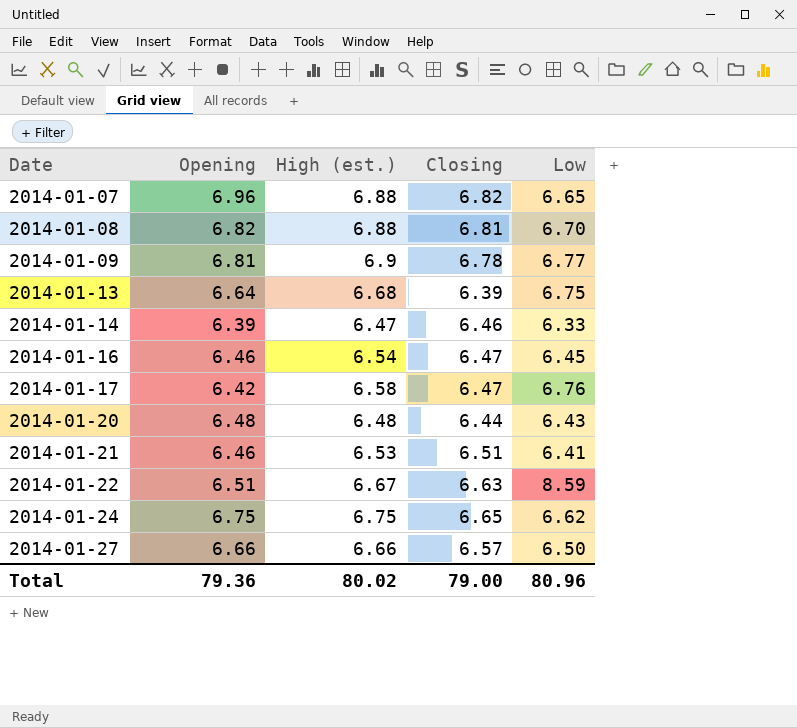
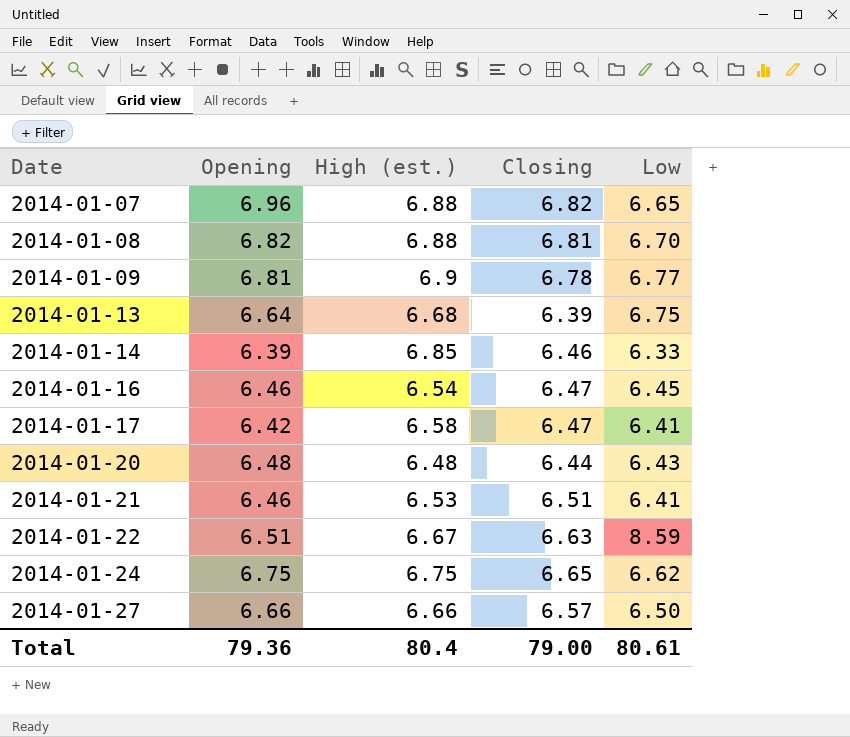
2014-01-14 | High (est.): 6.47 -> 6.85
2014-01-17 | Low: 6.76 -> 6.41
Total | High (est.): 80.02 -> 80.4
Total | Low: 80.96 -> 80.61

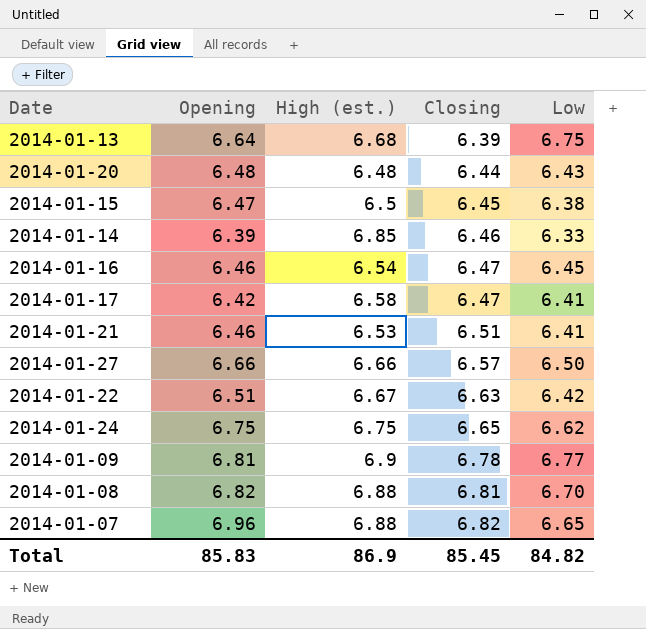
row order: Date ascending -> Closing ascending
row 2014-01-15: none -> 6.47 | 6.5 | 6.45 | 6.38
2014-01-22 | Low: 8.59 -> 6.42
Total | Opening: 79.36 -> 85.83
Total | High (est.): 80.4 -> 86.9
Total | Closing: 79.00 -> 85.45
Total | Low: 80.61 -> 84.82

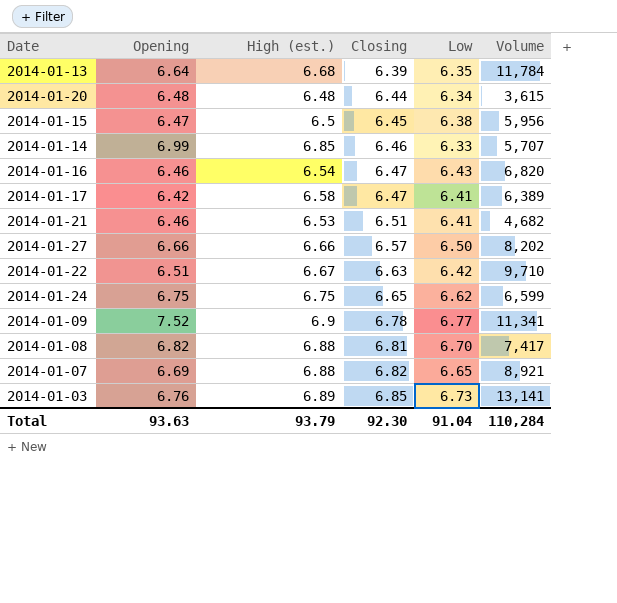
column Volume | position: none -> 6
2014-01-13 | Low: 6.75 -> 6.35
2014-01-20 | Low: 6.43 -> 6.34
2014-01-14 | Opening: 6.39 -> 6.99
2014-01-16 | Low: 6.45 -> 6.43
2014-01-09 | Opening: 6.81 -> 7.52
2014-01-07 | Opening: 6.96 -> 6.69
row 2014-01-03: none -> 6.76 | 6.89 | 6.85 | 6.73 | 13,141
Total | Opening: 85.83 -> 93.63
Total | High (est.): 86.9 -> 93.79
Total | Closing: 85.45 -> 92.30
Total | Low: 84.82 -> 91.04

